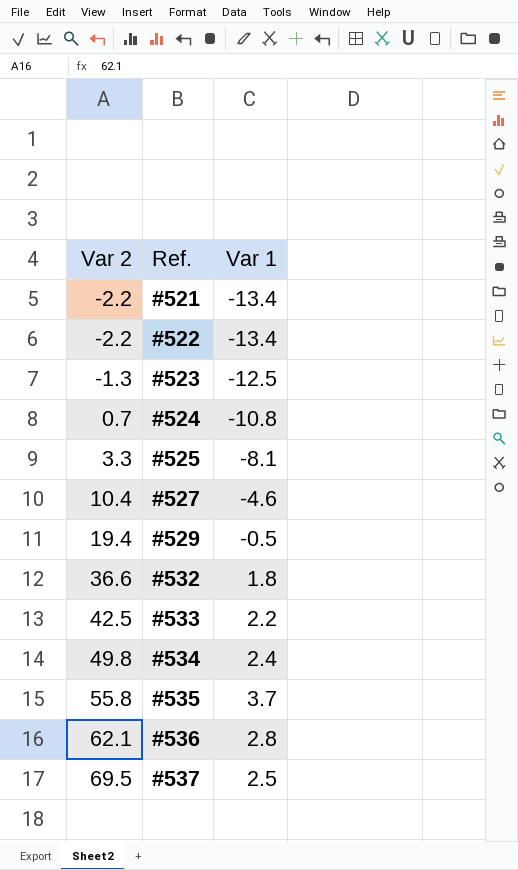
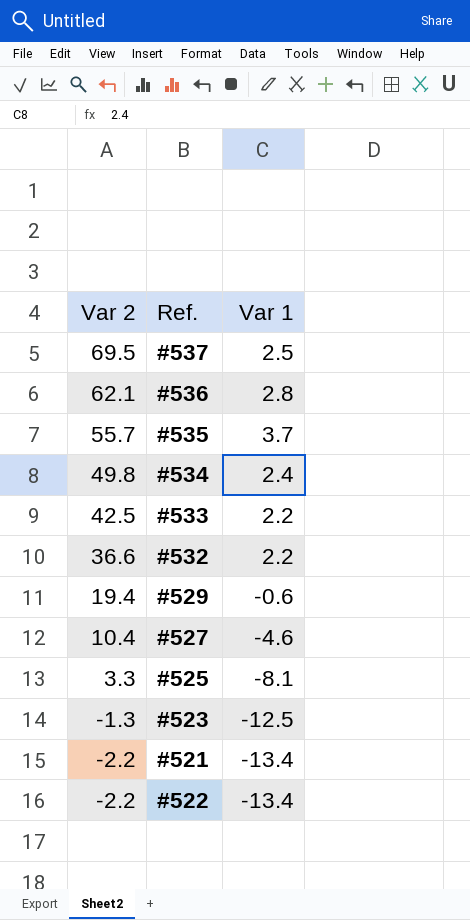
row order: Var 2 ascending -> Var 2 descending
row #524: 0.7 | -10.8 -> none
#535 | Var 2: 55.8 -> 55.7
#532 | Var 1: 1.8 -> 2.2
#529 | Var 1: -0.5 -> -0.6

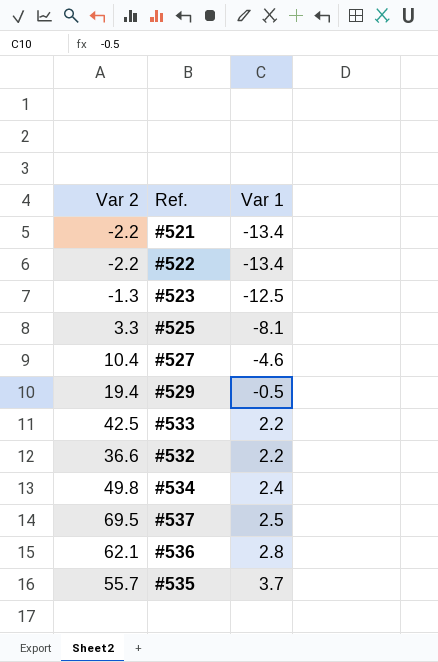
row order: Var 2 descending -> Var 1 ascending
#529 | Var 1: -0.6 -> -0.5

